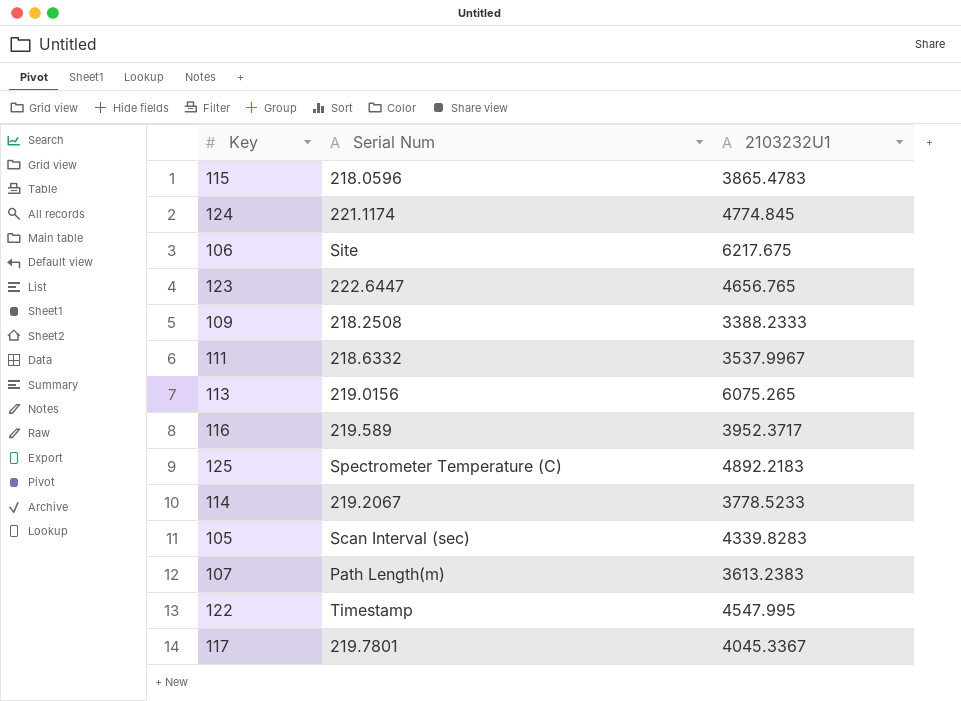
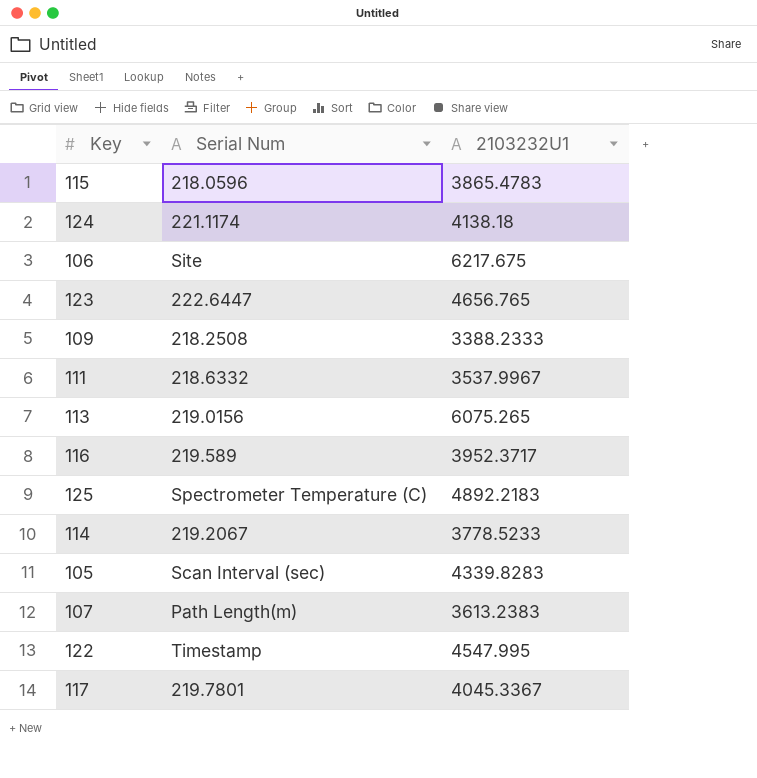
124 | 2103232U1: 4774.845 -> 4138.18

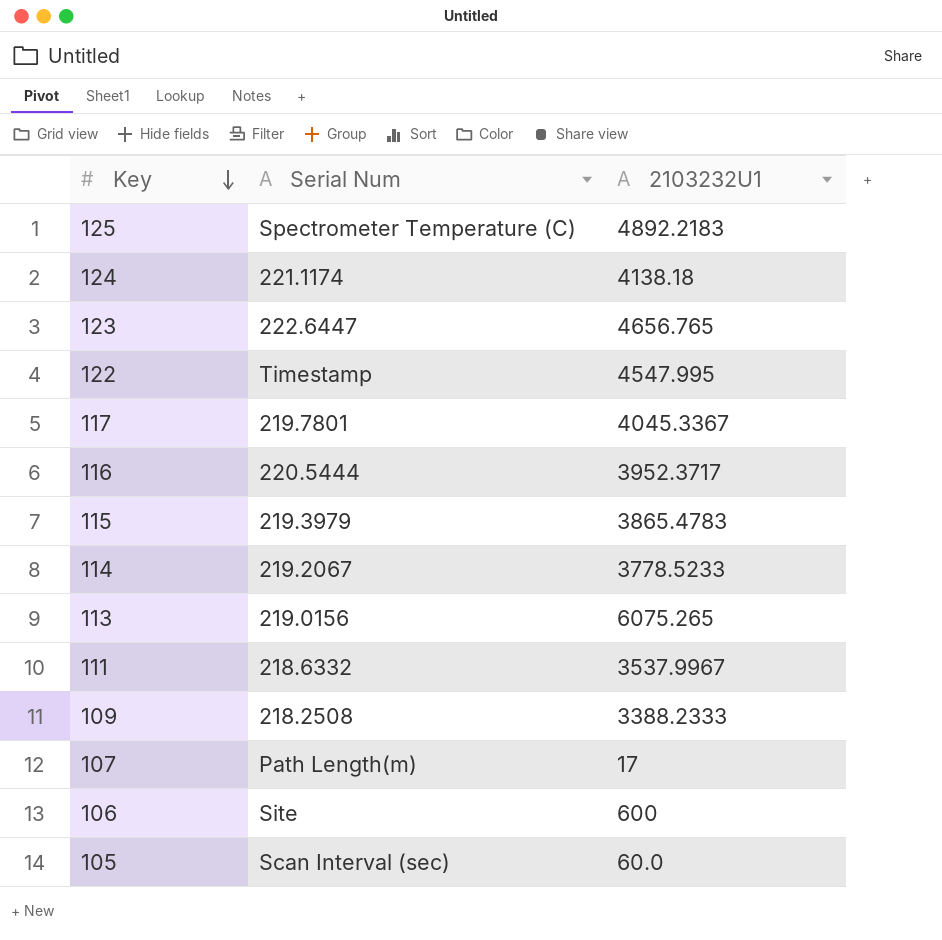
row order: none -> Key descending
116 | Serial Num: 219.589 -> 220.5444
115 | Serial Num: 218.0596 -> 219.3979
107 | 2103232U1: 3613.2383 -> 17
106 | 2103232U1: 6217.675 -> 600
105 | 2103232U1: 4339.8283 -> 60.0

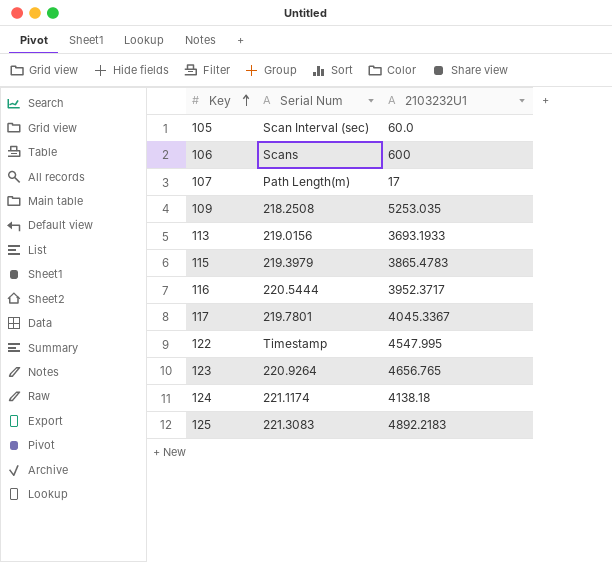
row order: Key descending -> Key ascending
row 114: 219.2067 | 3778.5233 -> none
row 111: 218.6332 | 3537.9967 -> none
106 | Serial Num: Site -> Scans
109 | 2103232U1: 3388.2333 -> 5253.035
113 | 2103232U1: 6075.265 -> 3693.1933
123 | Serial Num: 222.6447 -> 220.9264
125 | Serial Num: Spectrometer Temperature (C) -> 221.3083

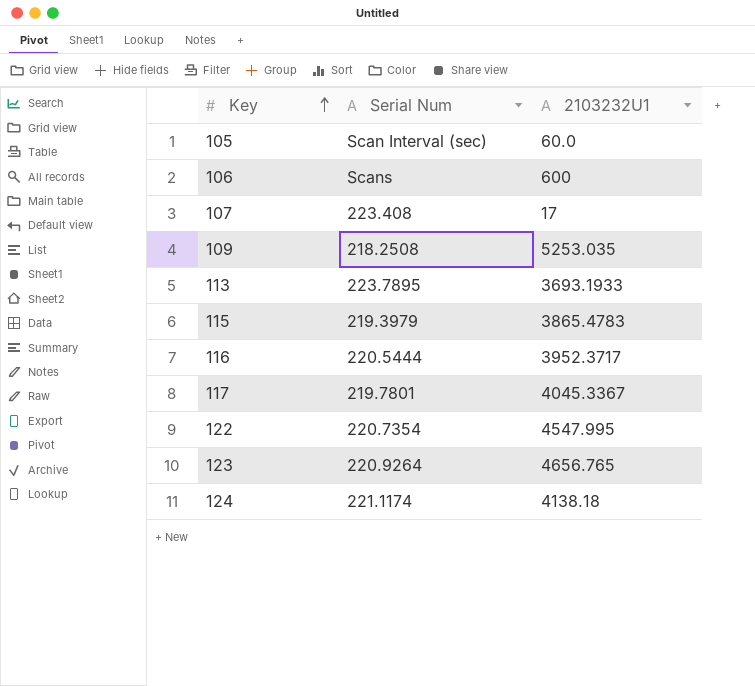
row 125: 221.3083 | 4892.2183 -> none
107 | Serial Num: Path Length(m) -> 223.408
113 | Serial Num: 219.0156 -> 223.7895
122 | Serial Num: Timestamp -> 220.7354

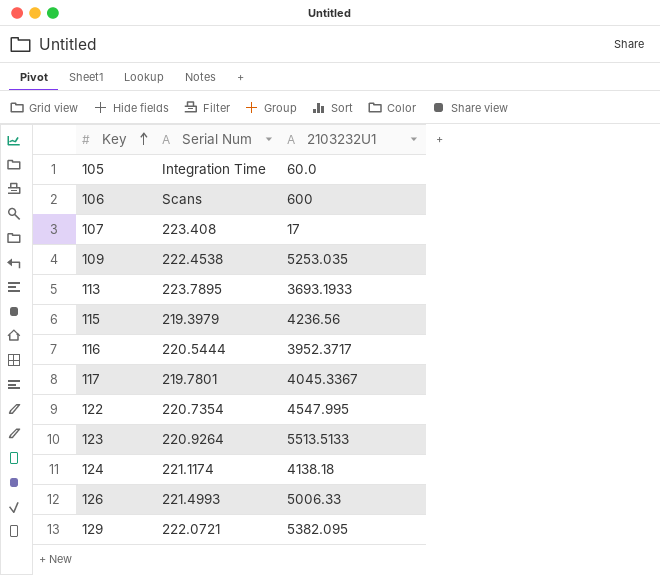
105 | Serial Num: Scan Interval (sec) -> Integration Time
109 | Serial Num: 218.2508 -> 222.4538
115 | 2103232U1: 3865.4783 -> 4236.56
123 | 2103232U1: 4656.765 -> 5513.5133
row 126: none -> 221.4993 | 5006.33
row 129: none -> 222.0721 | 5382.095

